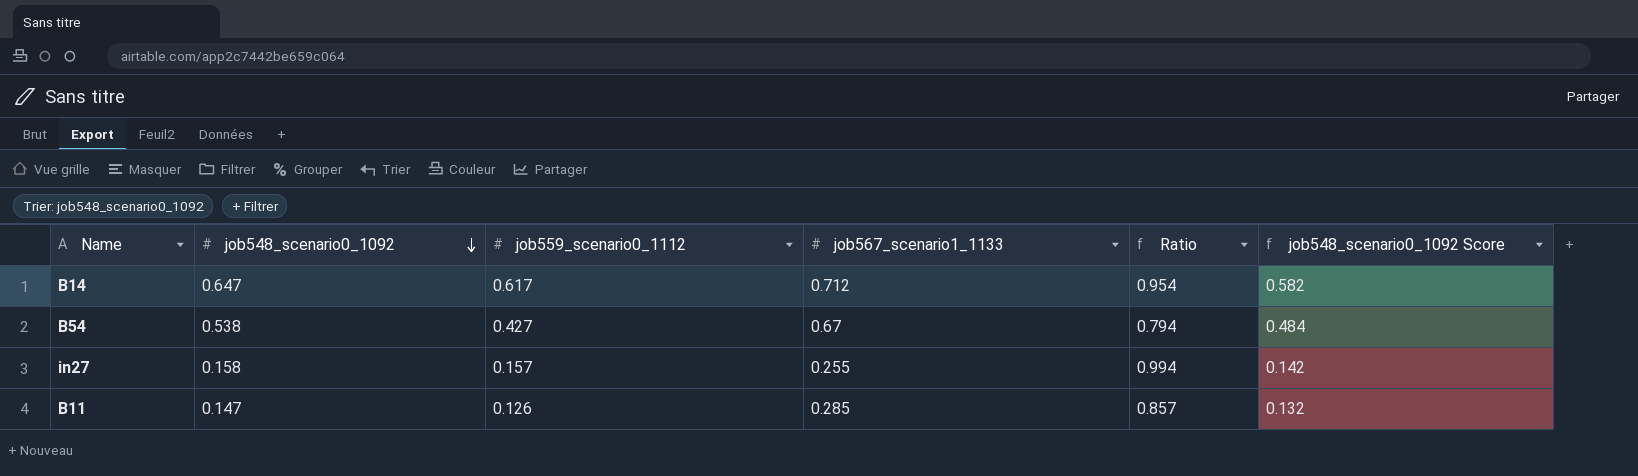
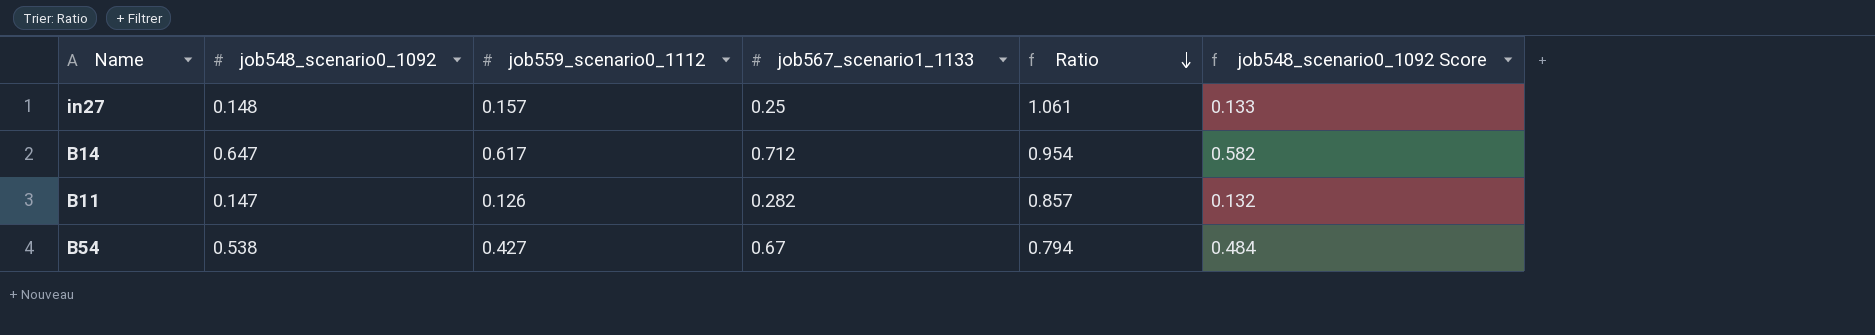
row order: job548_scenario0_1092 descending -> Ratio descending
in27 | job548_scenario0_1092: 0.158 -> 0.148
in27 | job567_scenario1_1133: 0.255 -> 0.25
in27 | Ratio: 0.994 -> 1.061
in27 | job548_scenario0_1092 Score: 0.142 -> 0.133
B11 | job567_scenario1_1133: 0.285 -> 0.282

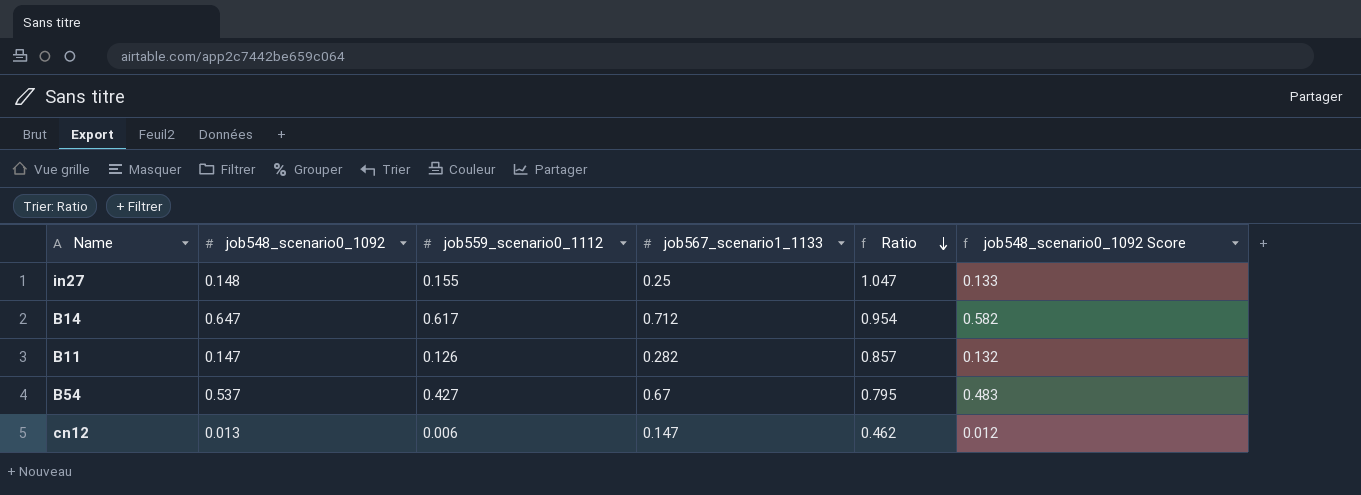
in27 | job559_scenario0_1112: 0.157 -> 0.155
in27 | Ratio: 1.061 -> 1.047
B54 | job548_scenario0_1092: 0.538 -> 0.537
B54 | Ratio: 0.794 -> 0.795
B54 | job548_scenario0_1092 Score: 0.484 -> 0.483
row cn12: none -> 0.013 | 0.006 | 0.147 | 0.462 | 0.012

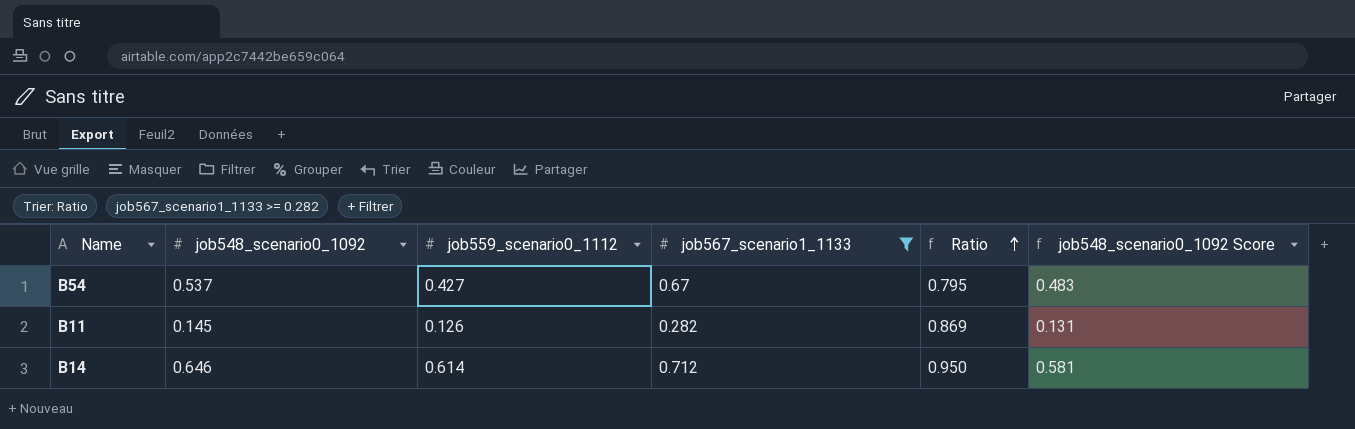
filter: none -> job567_scenario1_1133 >= 0.282
row order: Ratio descending -> Ratio ascending
B11 | job548_scenario0_1092: 0.147 -> 0.145
B11 | Ratio: 0.857 -> 0.869
B11 | job548_scenario0_1092 Score: 0.132 -> 0.131
B14 | job548_scenario0_1092: 0.647 -> 0.646
B14 | job559_scenario0_1112: 0.617 -> 0.614
B14 | Ratio: 0.954 -> 0.950
B14 | job548_scenario0_1092 Score: 0.582 -> 0.581

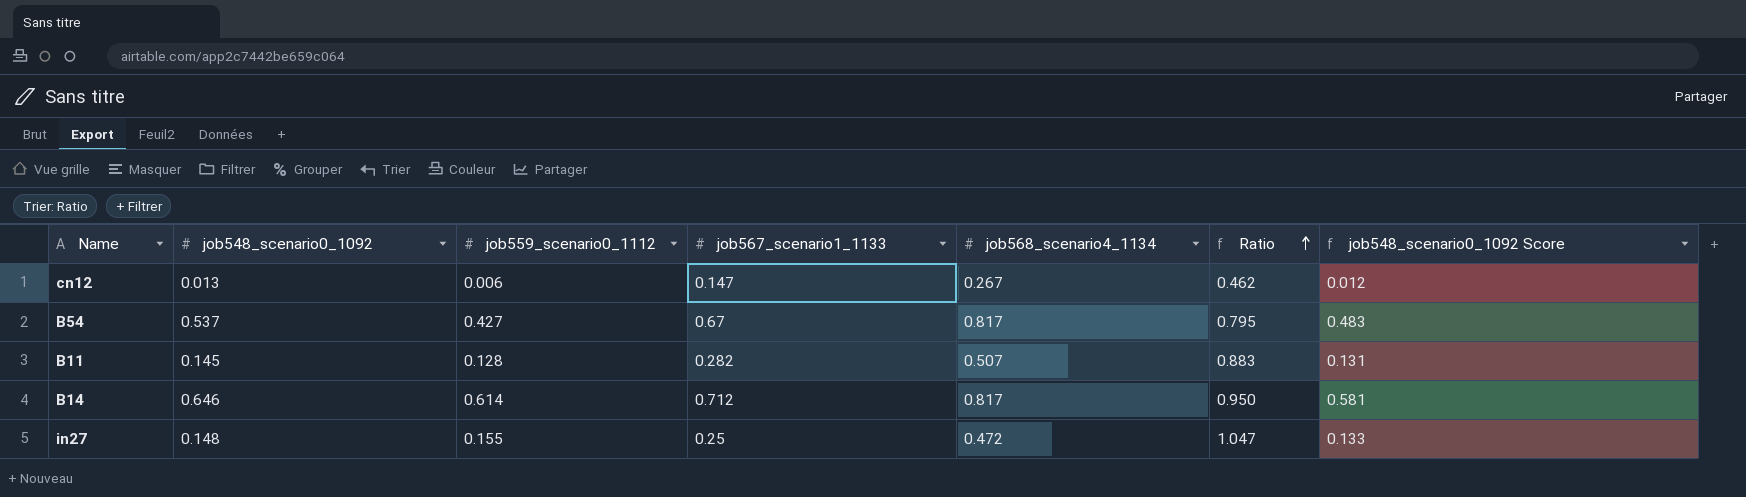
filter: job567_scenario1_1133 >= 0.282 -> none
column job568_scenario4_1134 | position: none -> 5
B11 | job559_scenario0_1112: 0.126 -> 0.128
B11 | Ratio: 0.869 -> 0.883

